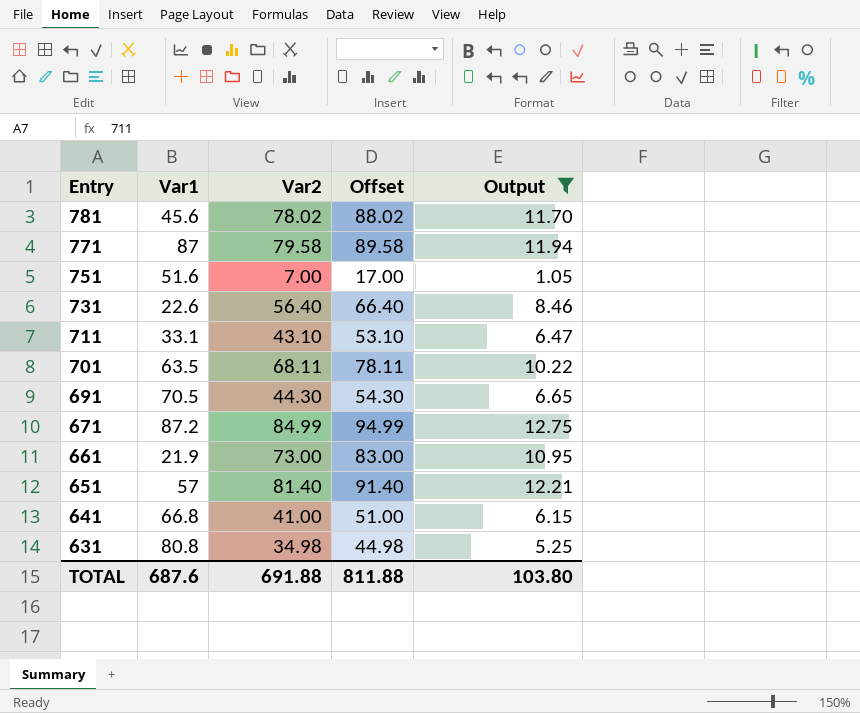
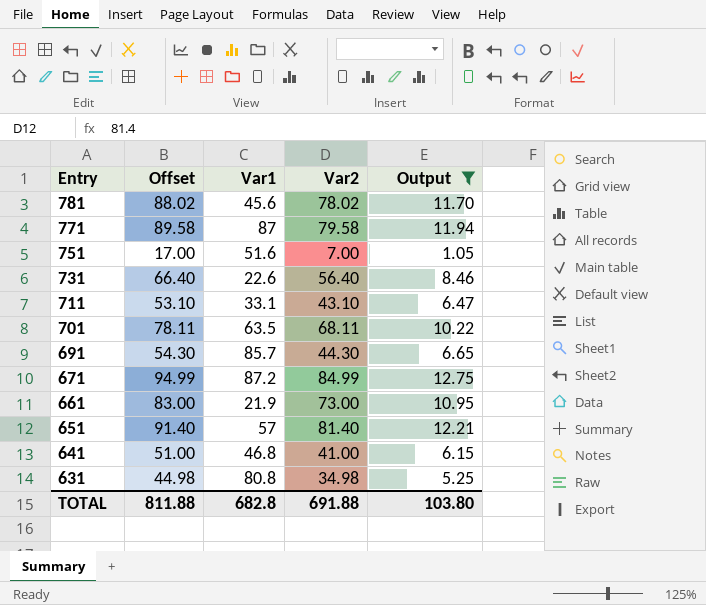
column Offset | position: 4 -> 2
691 | Var1: 70.5 -> 85.7
641 | Var1: 66.8 -> 46.8
TOTAL | Var1: 687.6 -> 682.8

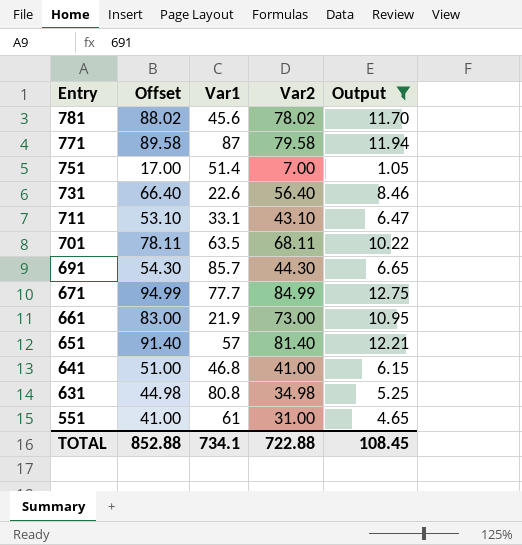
751 | Var1: 51.6 -> 51.4
671 | Var1: 87.2 -> 77.7
row 551: none -> 41.00 | 61 | 31.00 | 4.65
TOTAL | Offset: 811.88 -> 852.88
TOTAL | Var1: 682.8 -> 734.1
TOTAL | Var2: 691.88 -> 722.88
TOTAL | Output: 103.80 -> 108.45

